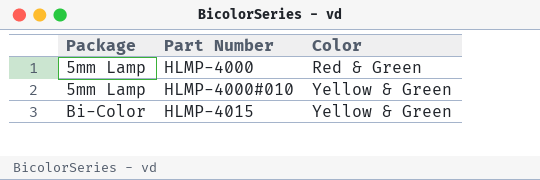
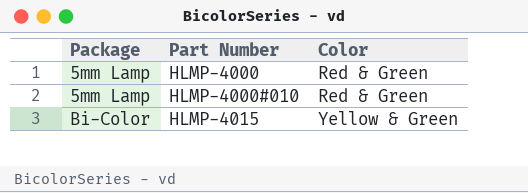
HLMP-4000#010 | Color: Yellow & Green -> Red & Green

